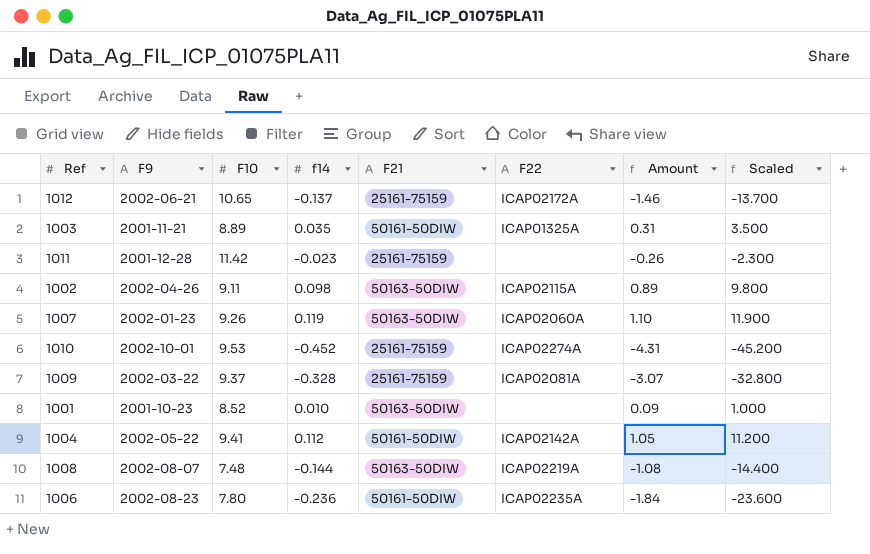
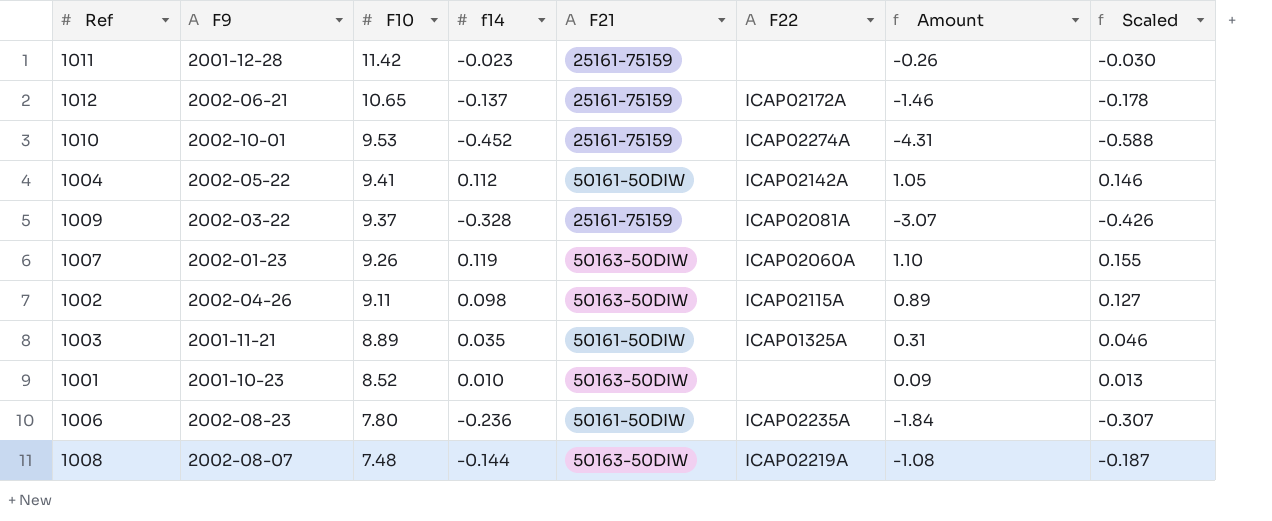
row order: none -> F10 descending
column Scaled | formula: [f14] * 100 -> [f14] * 1.3

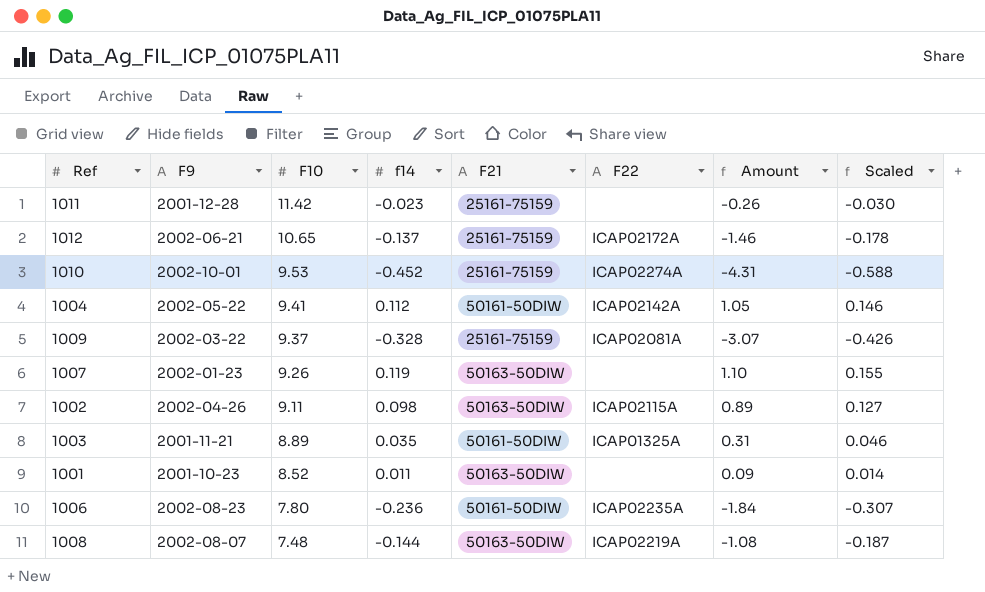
1007 | F22: ICAP02060A -> none
1001 | f14: 0.010 -> 0.011
1001 | Scaled: 0.013 -> 0.014

